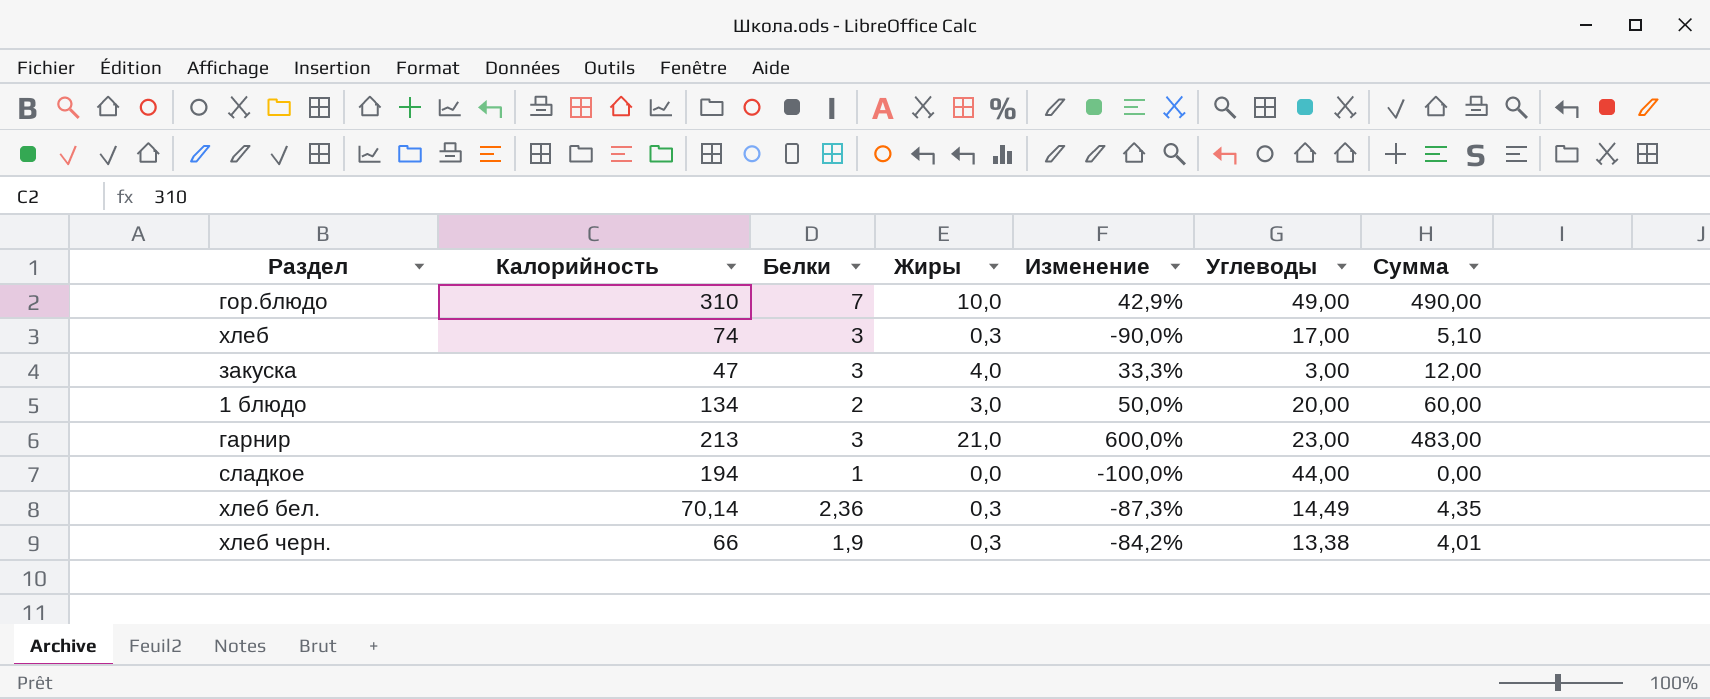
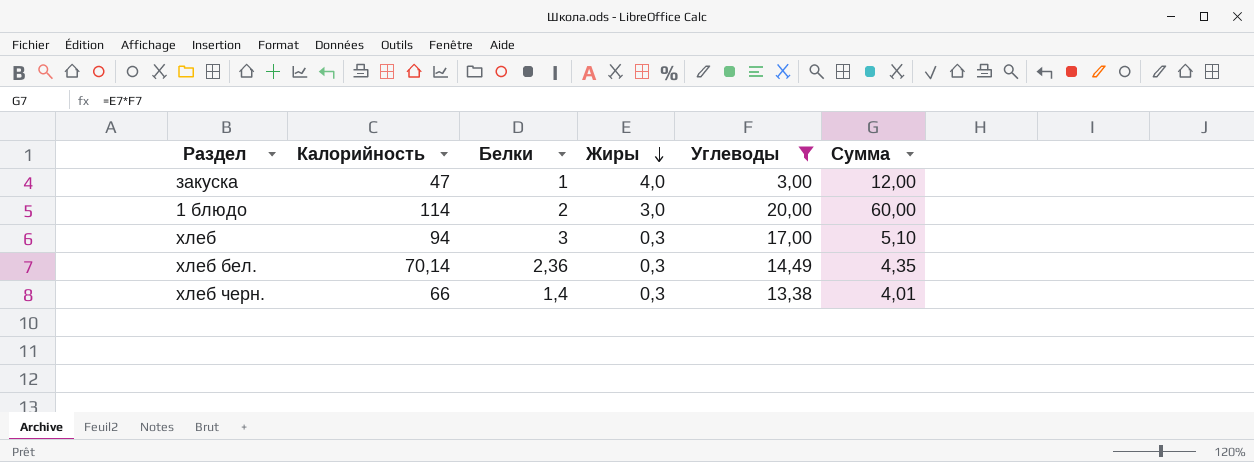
filter: none -> Углеводы <= 20,00
row order: none -> Жиры descending
column Изменение | formula: ([Жиры] - [Белки]) / [Белки] -> none
закуска | Белки: 3 -> 1
1 блюдо | Калорийность: 134 -> 114
хлеб | Калорийность: 74 -> 94
хлеб черн. | Белки: 1,9 -> 1,4

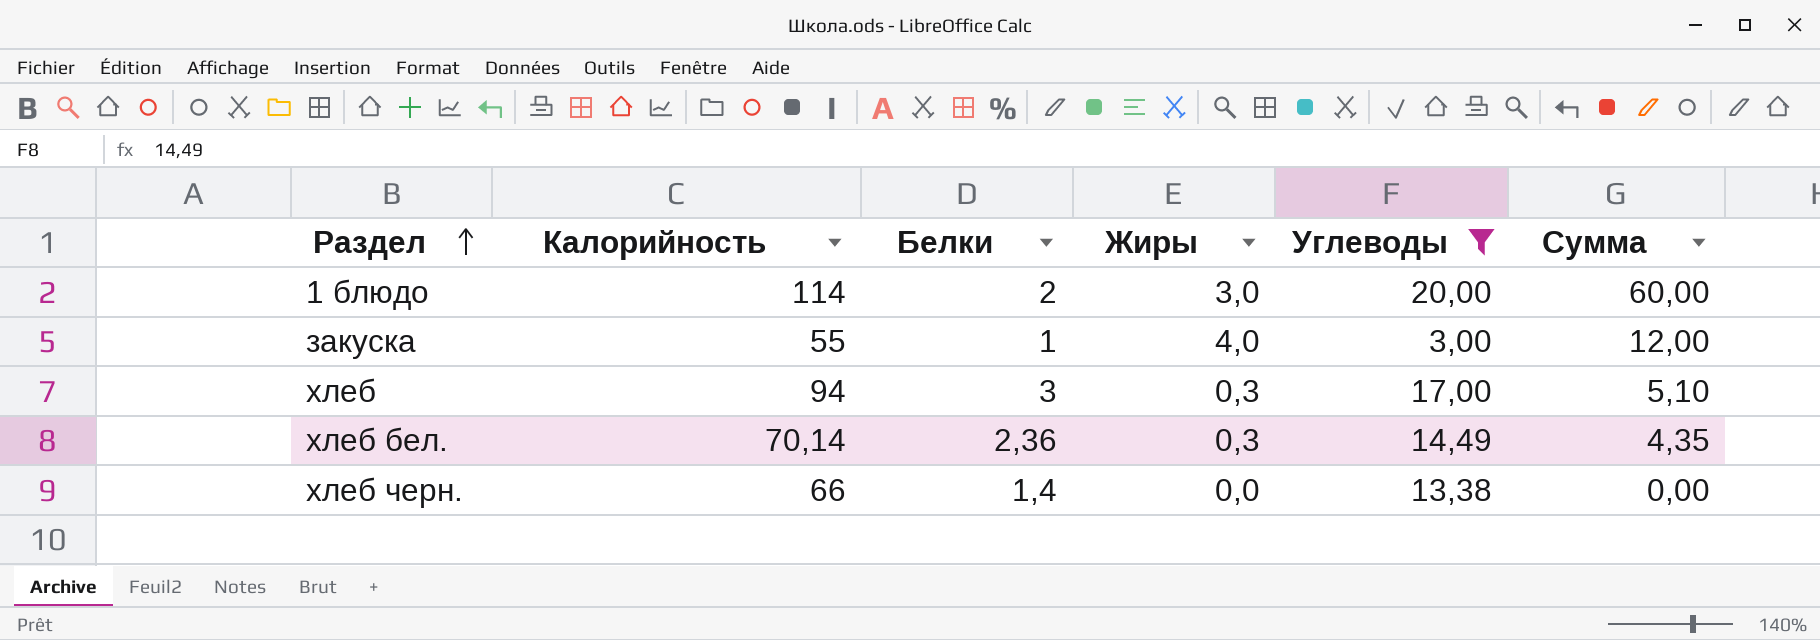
row order: Жиры descending -> Раздел ascending
закуска | Калорийность: 47 -> 55
хлеб черн. | Жиры: 0,3 -> 0,0
хлеб черн. | Сумма: 4,01 -> 0,00

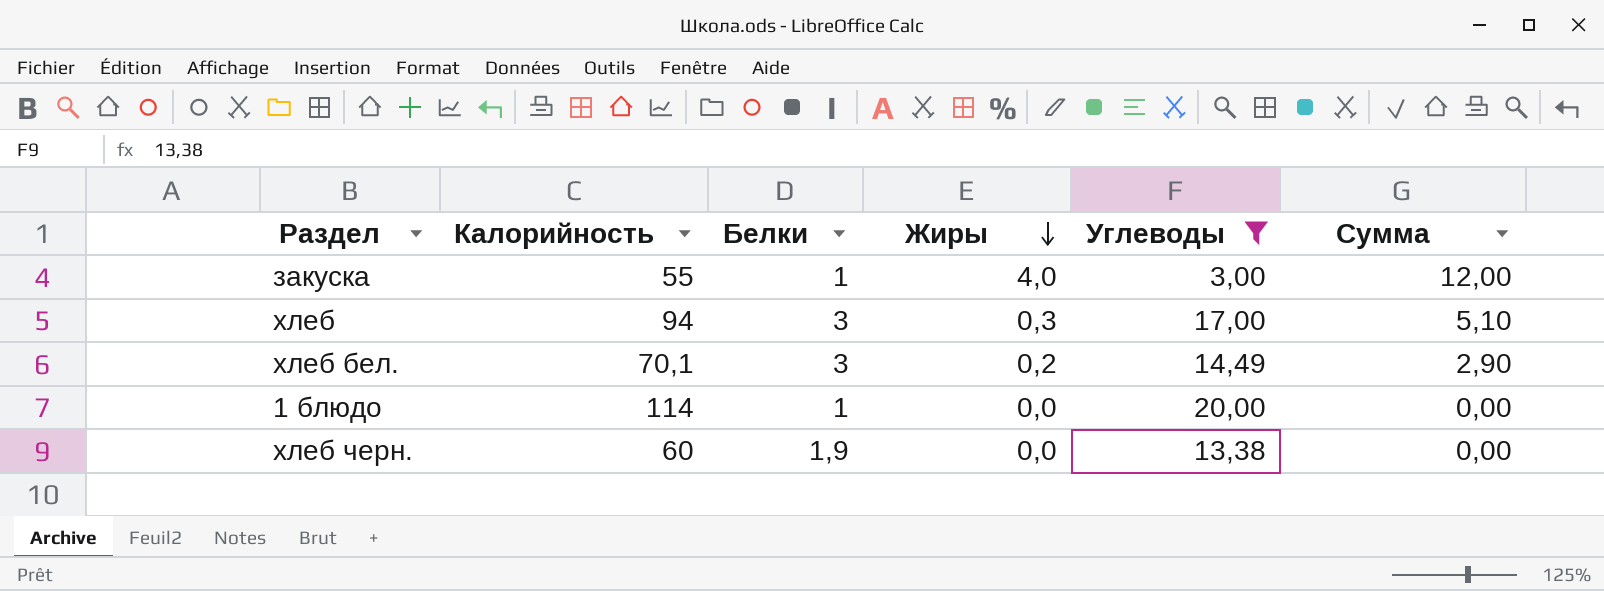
row order: Раздел ascending -> Жиры descending
хлеб бел. | Калорийность: 70,14 -> 70,1
хлеб бел. | Белки: 2,36 -> 3
хлеб бел. | Жиры: 0,3 -> 0,2
хлеб бел. | Сумма: 4,35 -> 2,90
1 блюдо | Белки: 2 -> 1
1 блюдо | Жиры: 3,0 -> 0,0
1 блюдо | Сумма: 60,00 -> 0,00
хлеб черн. | Калорийность: 66 -> 60
хлеб черн. | Белки: 1,4 -> 1,9

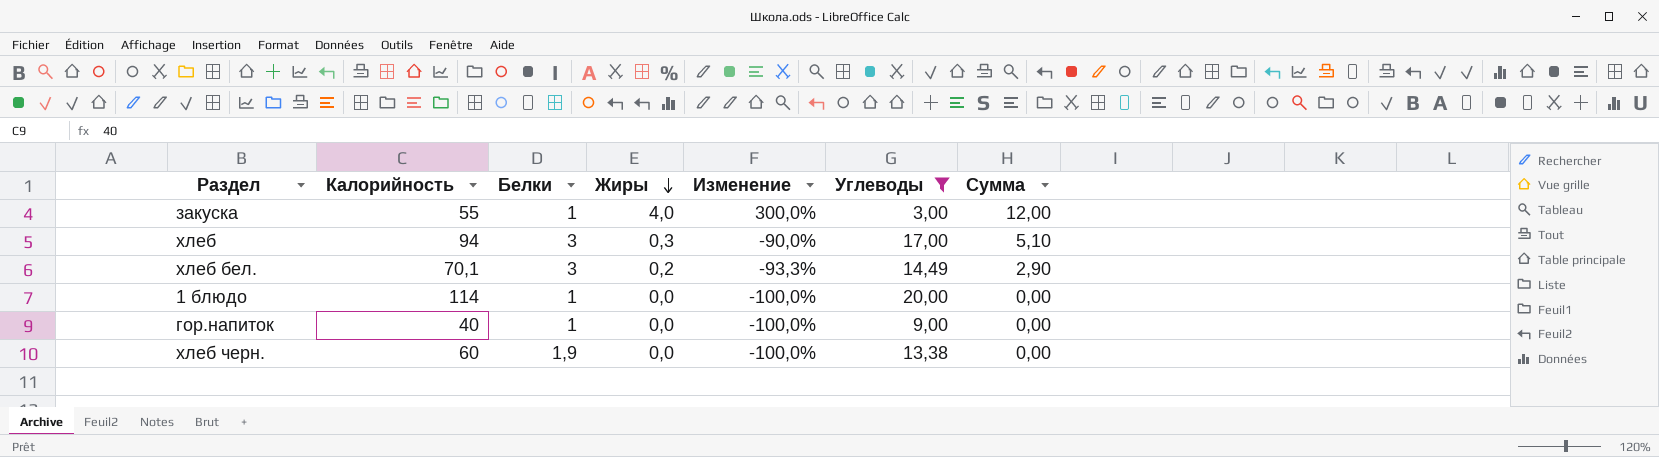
column Изменение | formula: none -> ([Жиры] - [Белки]) / [Белки]
row гор.напиток: none -> 40 | 1 | 0,0 | -100,0% | 9,00 | 0,00

